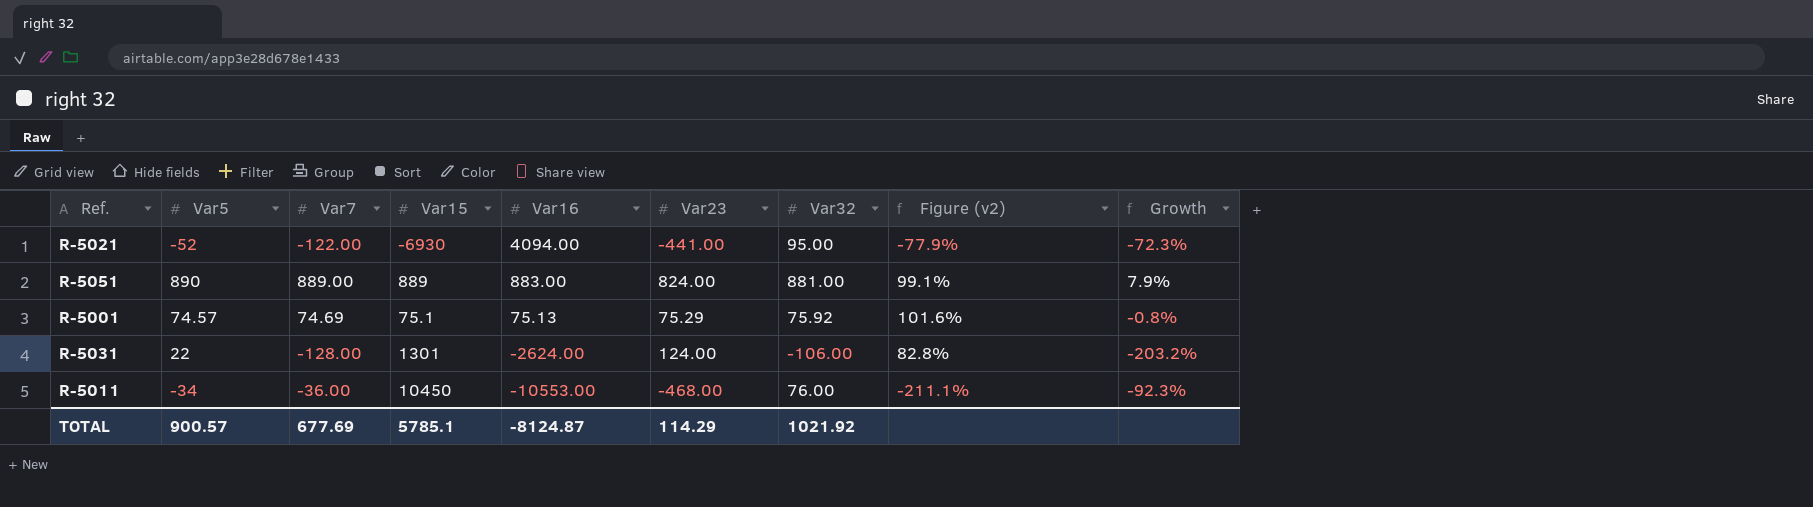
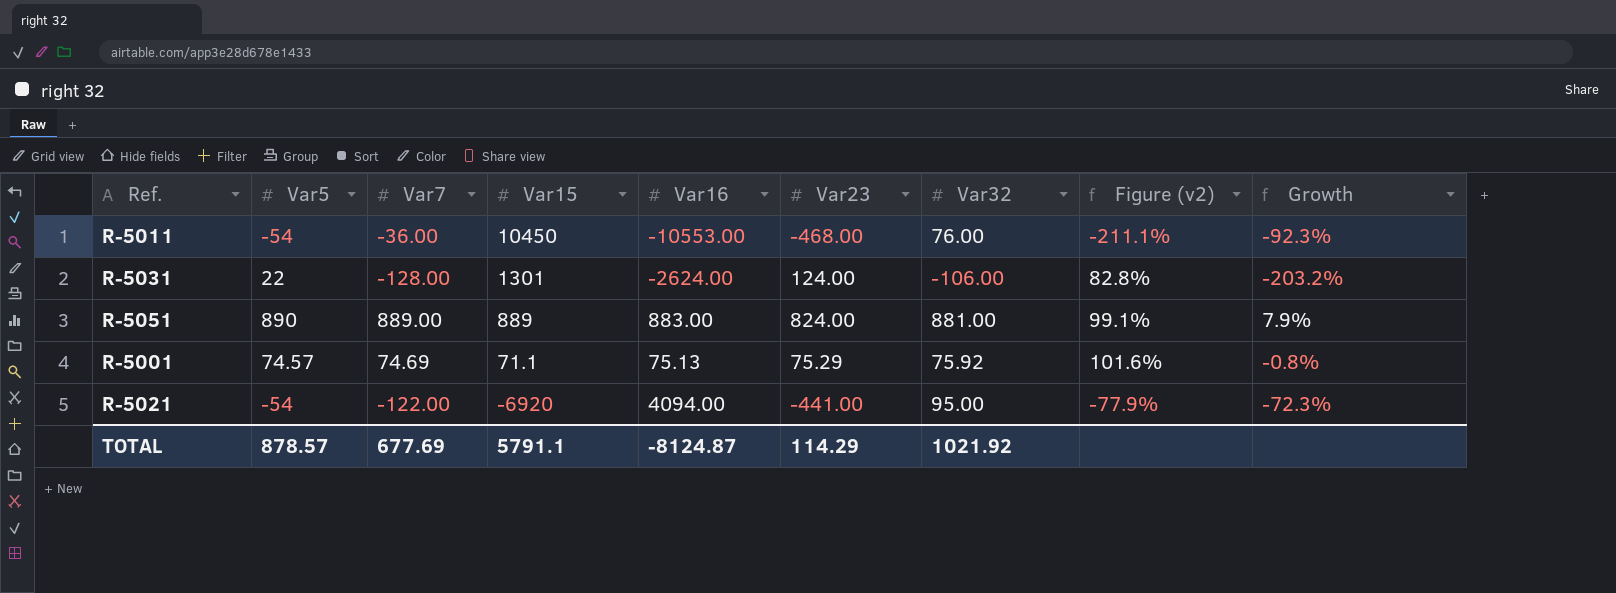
row order: Var16 descending -> Var15 descending
R-5011 | Var5: -34 -> -54
R-5001 | Var15: 75.1 -> 71.1
R-5021 | Var5: -52 -> -54
R-5021 | Var15: -6930 -> -6920
TOTAL | Var5: 900.57 -> 878.57
TOTAL | Var15: 5785.1 -> 5791.1

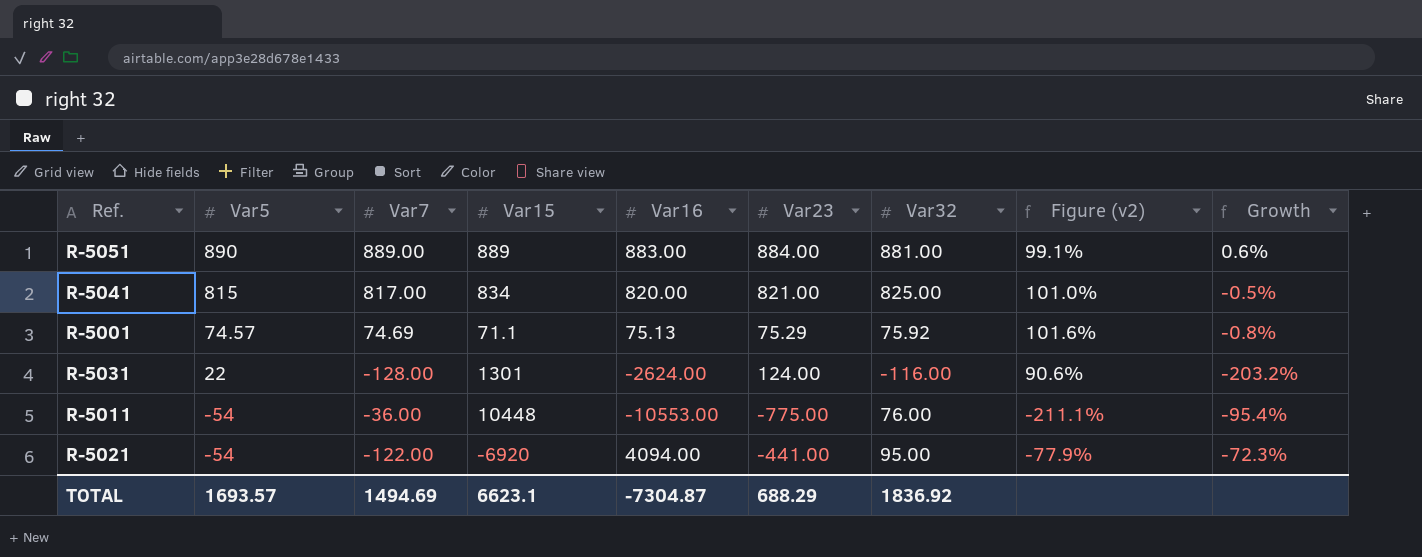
row order: Var15 descending -> Var5 descending
R-5051 | Var23: 824.00 -> 884.00
R-5051 | Growth: 7.9% -> 0.6%
row R-5041: none -> 815 | 817.00 | 834 | 820.00 | 821.00 | 825.00 | 101.0% | -0.5%
R-5031 | Var32: -106.00 -> -116.00
R-5031 | Figure (v2): 82.8% -> 90.6%
R-5011 | Var15: 10450 -> 10448
R-5011 | Var23: -468.00 -> -775.00
R-5011 | Growth: -92.3% -> -95.4%
TOTAL | Var5: 878.57 -> 1693.57
TOTAL | Var7: 677.69 -> 1494.69
TOTAL | Var15: 5791.1 -> 6623.1
TOTAL | Var16: -8124.87 -> -7304.87
TOTAL | Var23: 114.29 -> 688.29
TOTAL | Var32: 1021.92 -> 1836.92

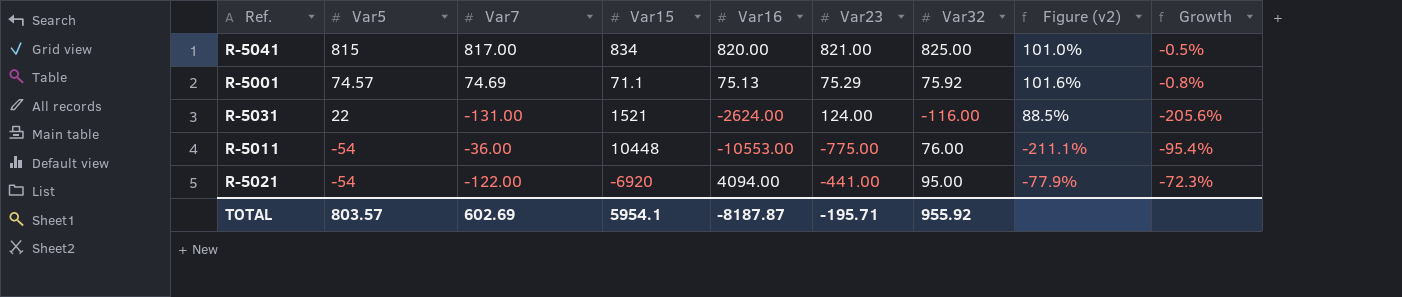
row R-5051: 890 | 889.00 | 889 | 883.00 | 884.00 | 881.00 | 99.1% | 0.6% -> none
R-5031 | Var7: -128.00 -> -131.00
R-5031 | Var15: 1301 -> 1521
R-5031 | Figure (v2): 90.6% -> 88.5%
R-5031 | Growth: -203.2% -> -205.6%
TOTAL | Var5: 1693.57 -> 803.57
TOTAL | Var7: 1494.69 -> 602.69
TOTAL | Var15: 6623.1 -> 5954.1
TOTAL | Var16: -7304.87 -> -8187.87
TOTAL | Var23: 688.29 -> -195.71
TOTAL | Var32: 1836.92 -> 955.92

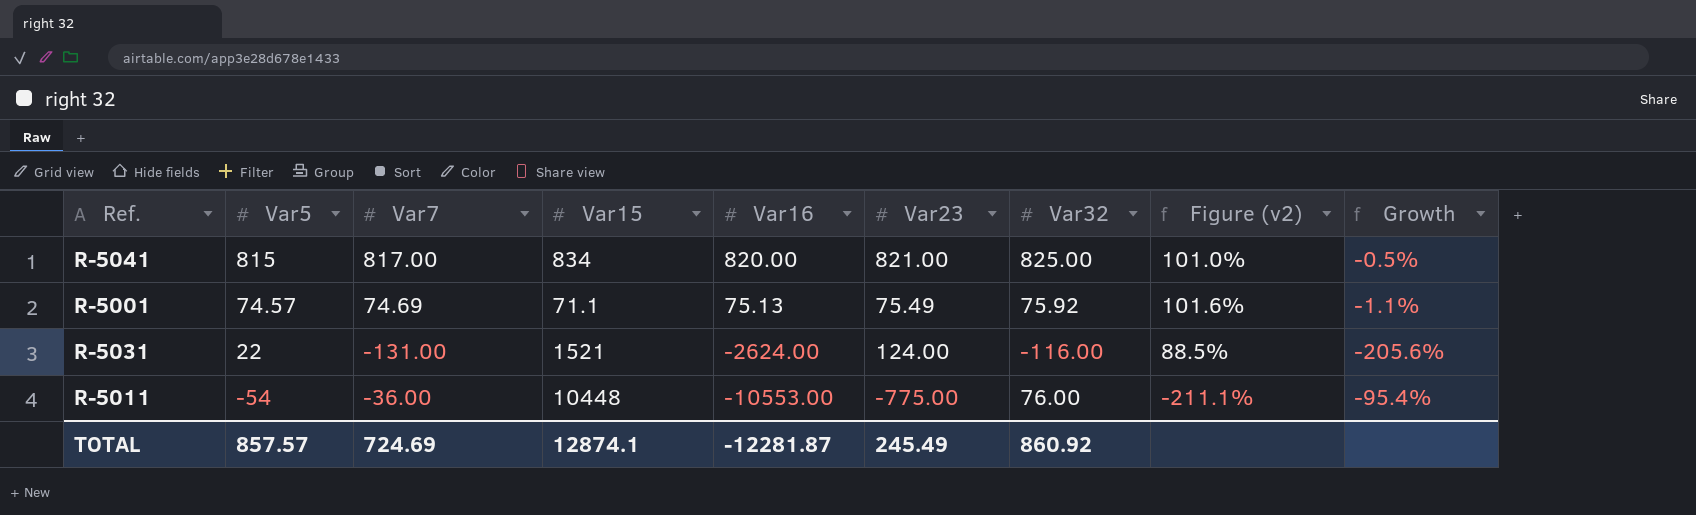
row R-5021: -54 | -122.00 | -6920 | 4094.00 | -441.00 | 95.00 | -77.9% | -72.3% -> none
R-5001 | Var23: 75.29 -> 75.49
R-5001 | Growth: -0.8% -> -1.1%
TOTAL | Var5: 803.57 -> 857.57
TOTAL | Var7: 602.69 -> 724.69
TOTAL | Var15: 5954.1 -> 12874.1
TOTAL | Var16: -8187.87 -> -12281.87
TOTAL | Var23: -195.71 -> 245.49
TOTAL | Var32: 955.92 -> 860.92

